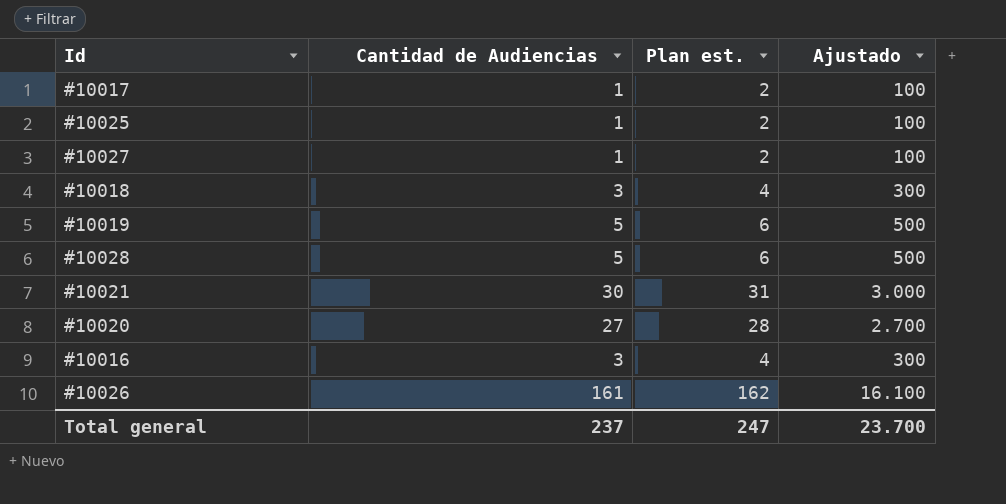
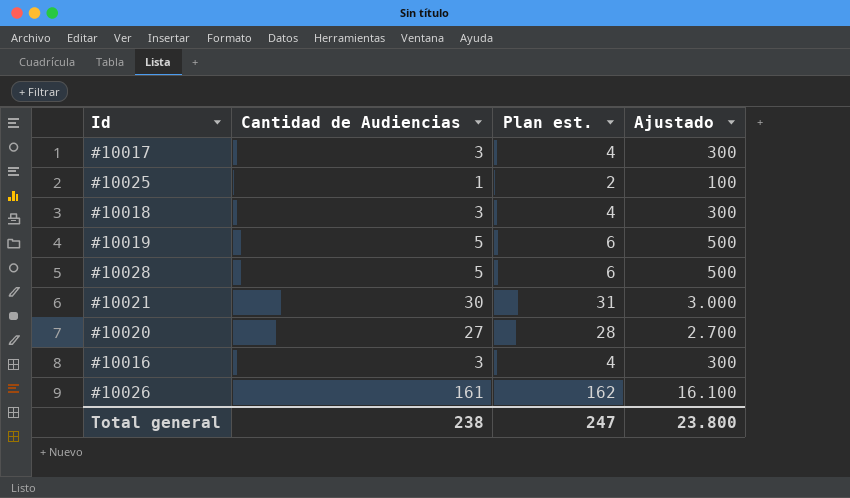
row #10027: 1 | 2 | 100 -> none
#10017 | Cantidad de Audiencias: 1 -> 3
#10017 | Plan est.: 2 -> 4
#10017 | Ajustado: 100 -> 300
Total general | Cantidad de Audiencias: 237 -> 238
Total general | Ajustado: 23.700 -> 23.800

